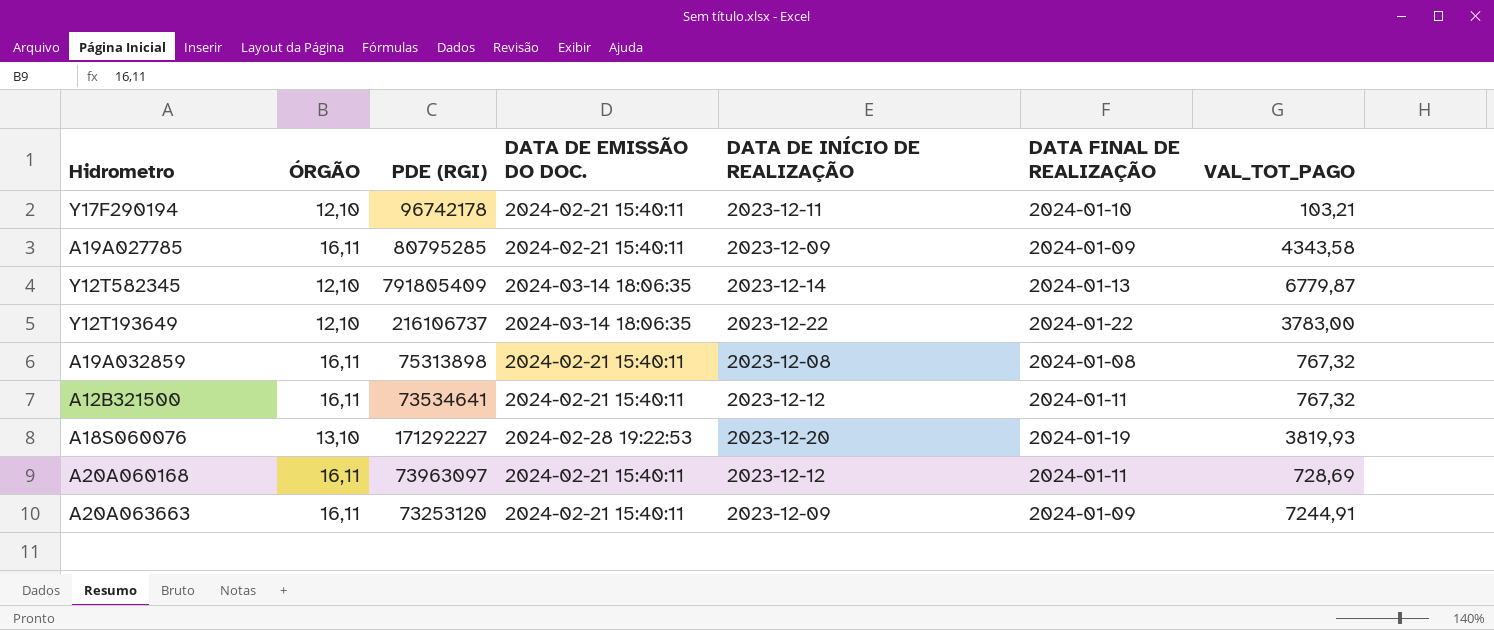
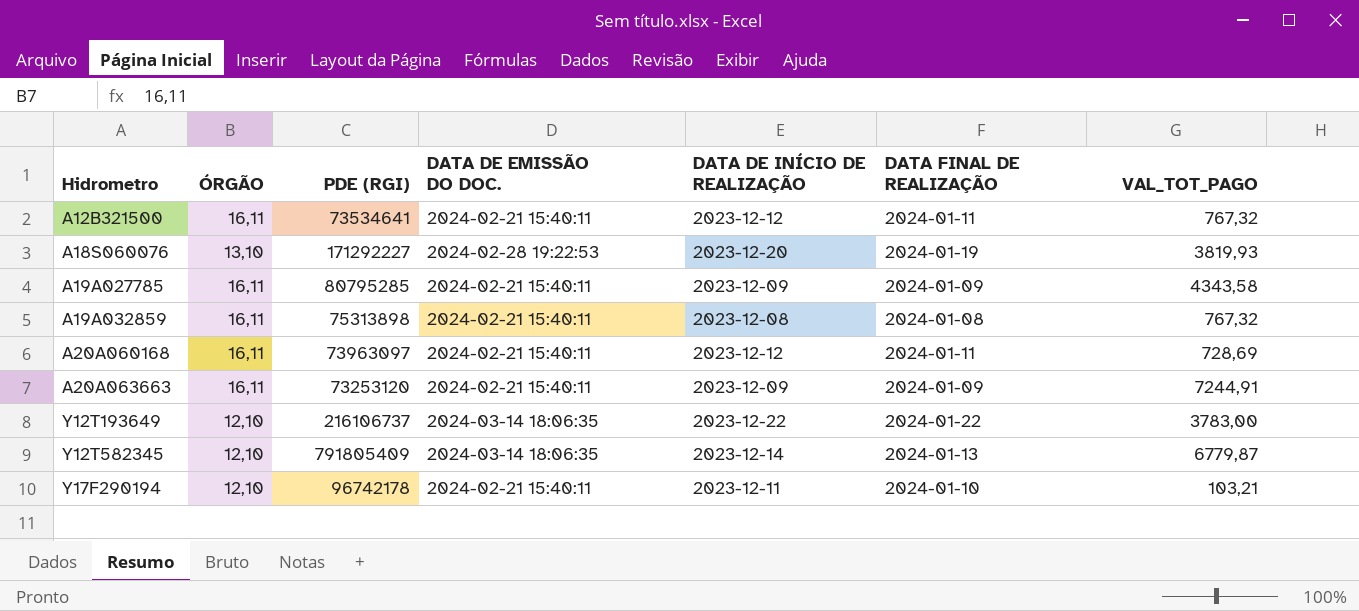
row order: none -> Hidrometro ascending

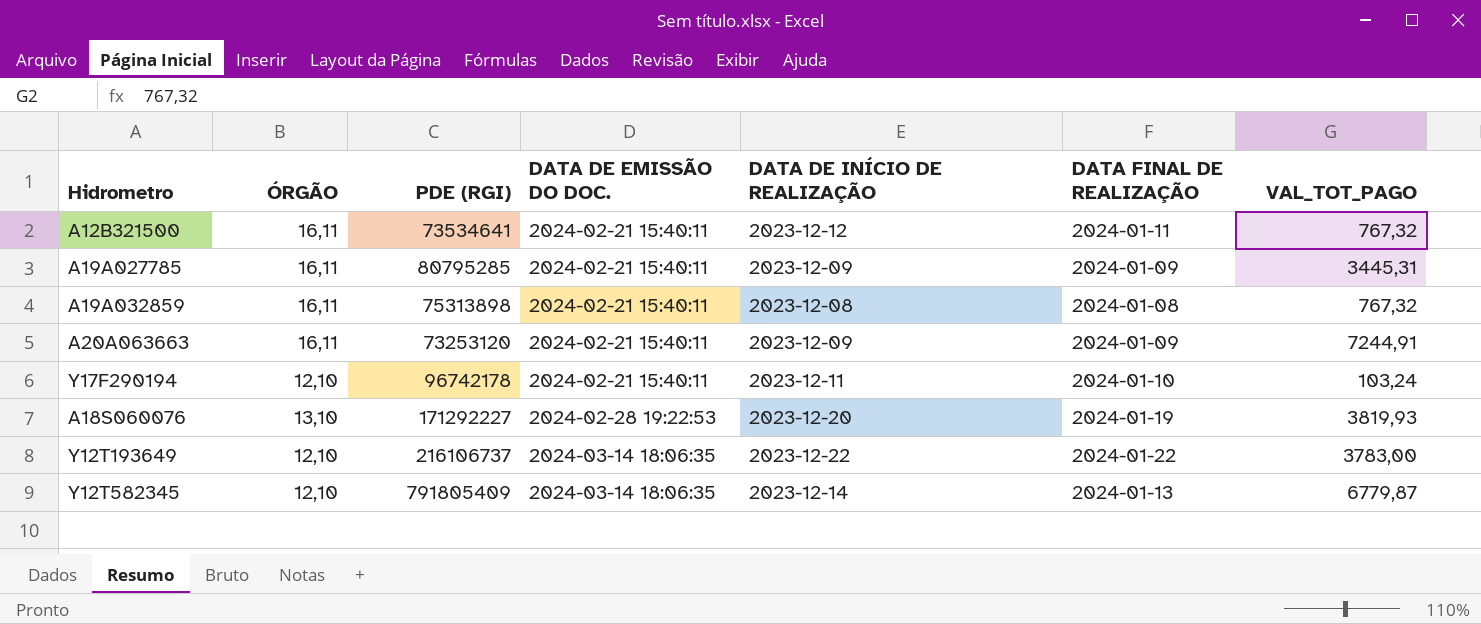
row order: Hidrometro ascending -> DATA DE EMISSÃO DO DOC. ascending
row A20A060168: 16,11 | 73963097 | 2024-02-21 15:40:11 | 2023-12-12 | 2024-01-11 | 728,69 -> none
A19A027785 | VAL_TOT_PAGO: 4343,58 -> 3445,31
Y17F290194 | VAL_TOT_PAGO: 103,21 -> 103,24

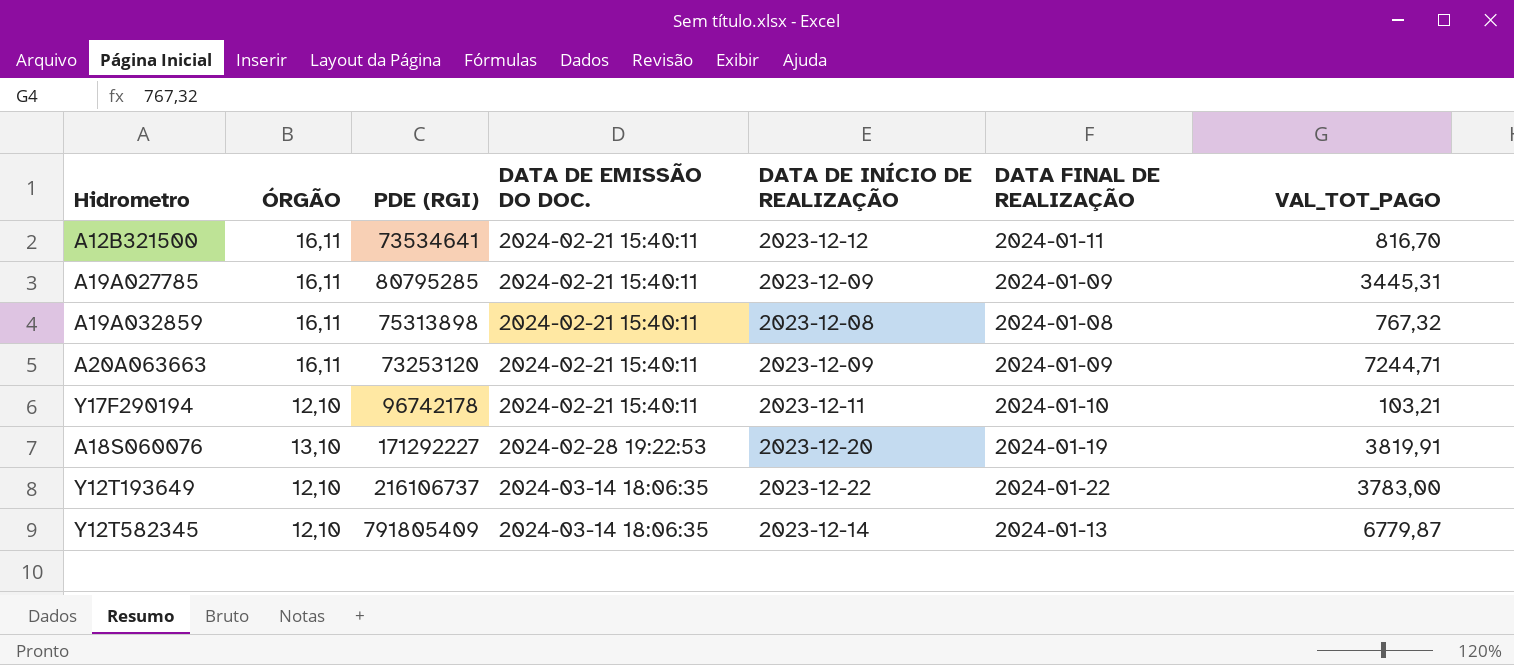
A12B321500 | VAL_TOT_PAGO: 767,32 -> 816,70
A20A063663 | VAL_TOT_PAGO: 7244,91 -> 7244,71
Y17F290194 | VAL_TOT_PAGO: 103,24 -> 103,21
A18S060076 | VAL_TOT_PAGO: 3819,93 -> 3819,91

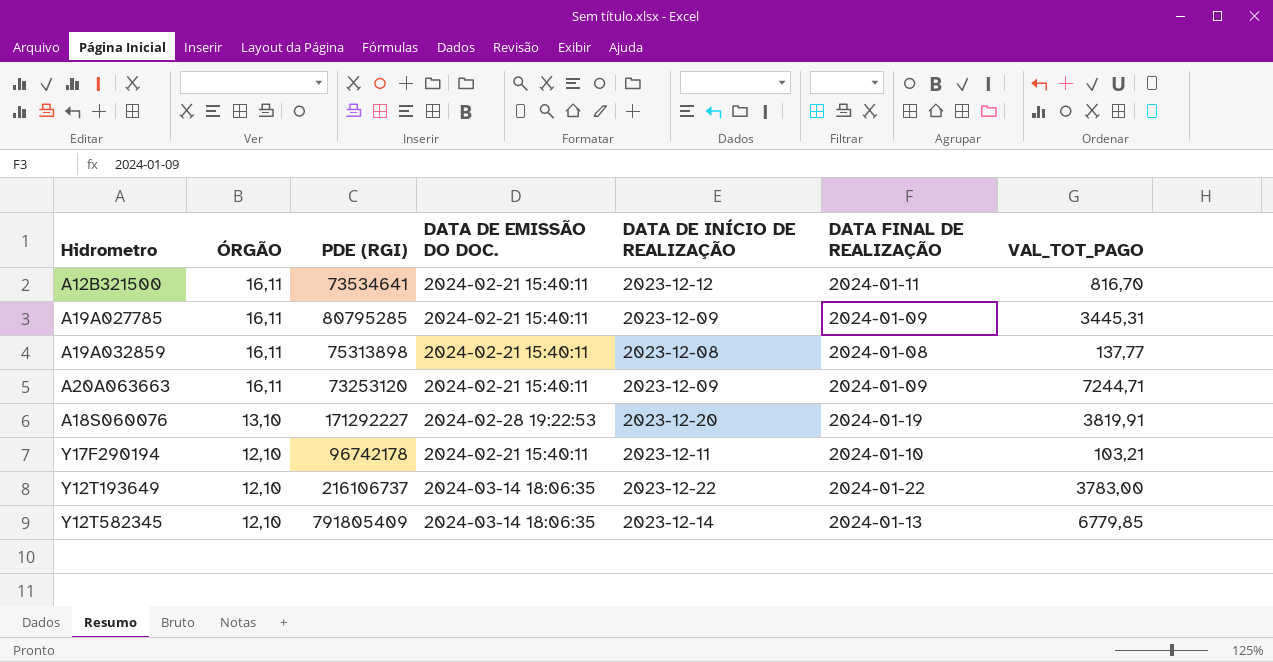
row order: DATA DE EMISSÃO DO DOC. ascending -> ÓRGÃO descending
A19A032859 | VAL_TOT_PAGO: 767,32 -> 137,77
Y12T582345 | VAL_TOT_PAGO: 6779,87 -> 6779,85

